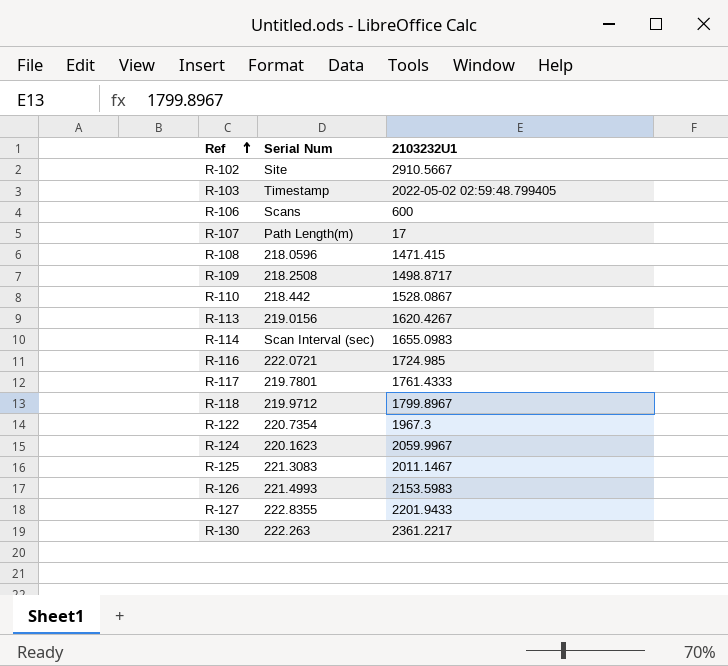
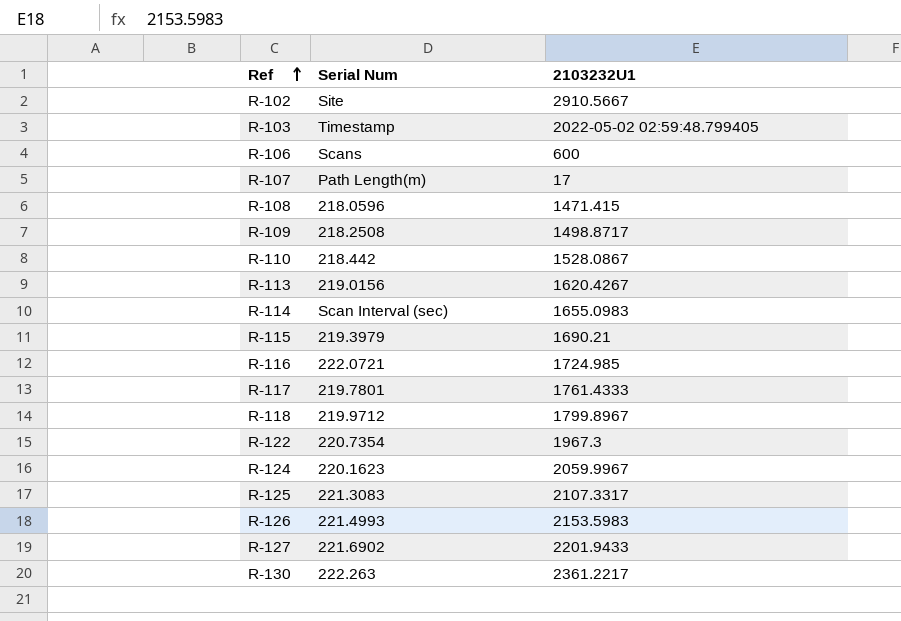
row R-115: none -> 219.3979 | 1690.21
R-125 | 2103232U1: 2011.1467 -> 2107.3317
R-127 | Serial Num: 222.8355 -> 221.6902

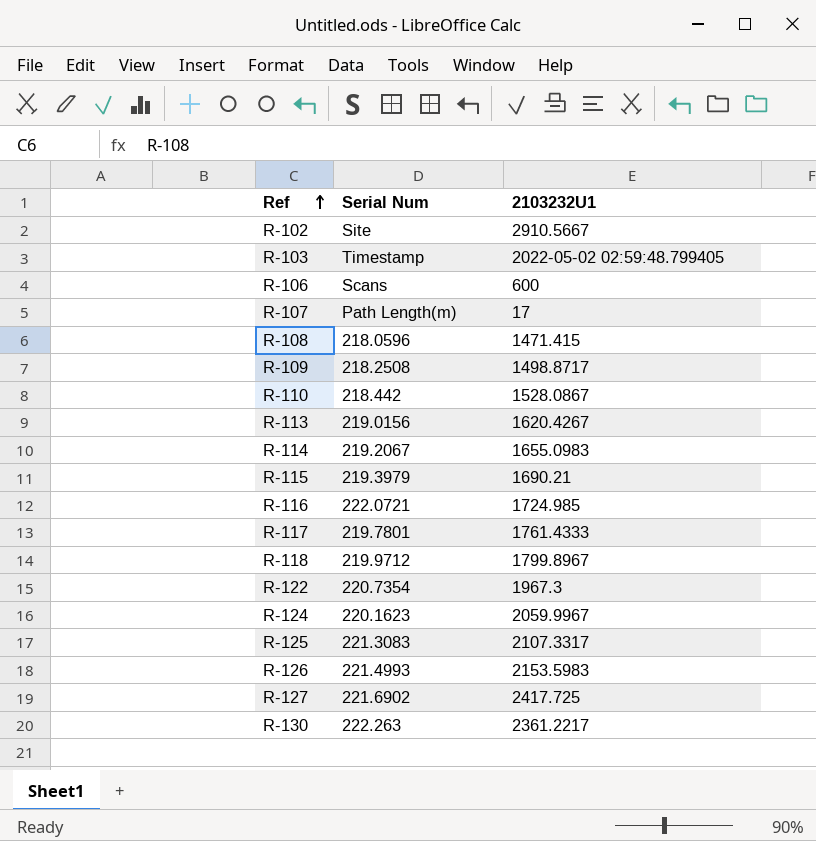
R-114 | Serial Num: Scan Interval (sec) -> 219.2067
R-127 | 2103232U1: 2201.9433 -> 2417.725

